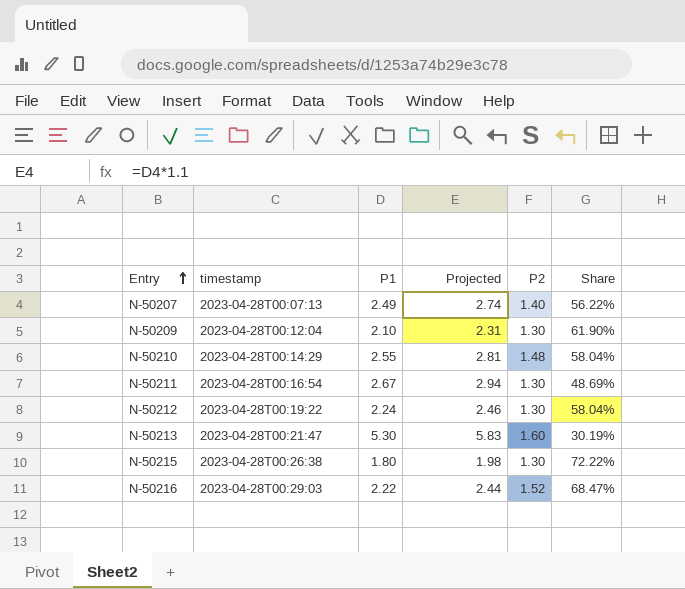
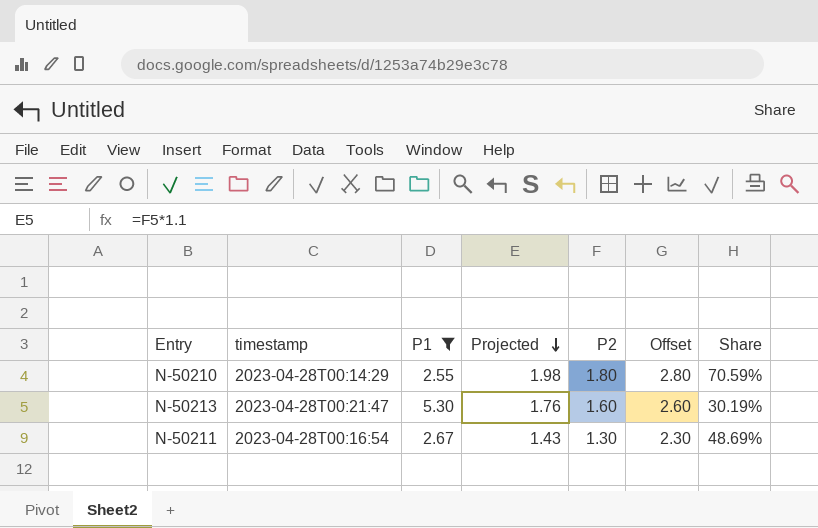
filter: none -> P1 >= 2.55
row order: Entry ascending -> Projected descending
column Projected | formula: [P1] * 1.1 -> [P2] * 1.1
column Offset | formula: none -> [P2] + 1
N-50210 | P2: 1.48 -> 1.80
N-50210 | Share: 58.04% -> 70.59%

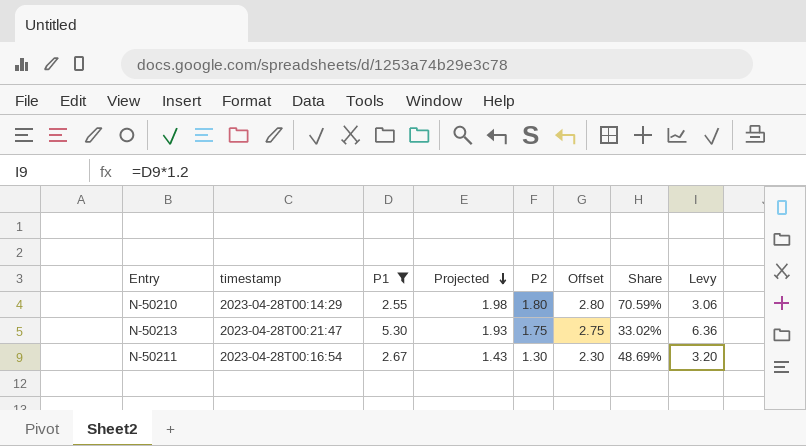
column Levy | formula: none -> [P1] * 1.2
N-50213 | Projected: 1.76 -> 1.93
N-50213 | P2: 1.60 -> 1.75
N-50213 | Offset: 2.60 -> 2.75
N-50213 | Share: 30.19% -> 33.02%

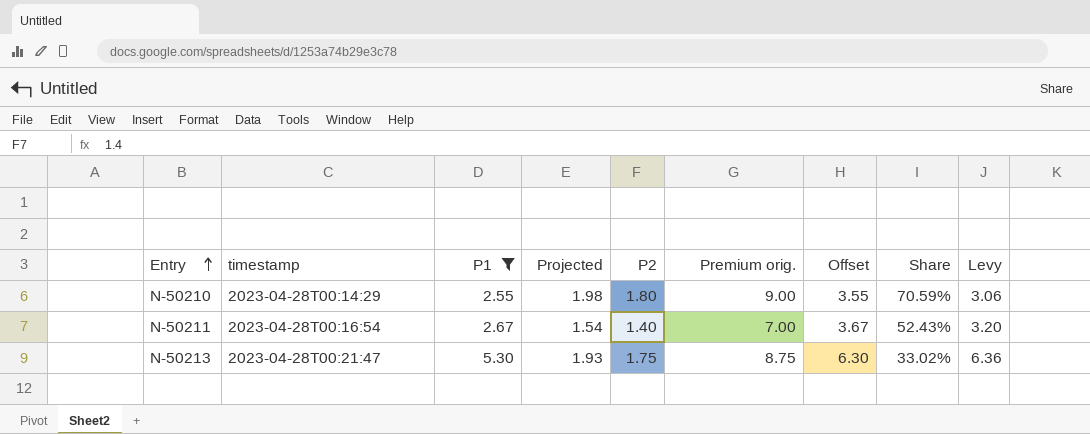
row order: Projected descending -> Entry ascending
column Premium orig. | formula: none -> [P2] * 5
column Offset | formula: [P2] + 1 -> [P1] + 1
N-50211 | Projected: 1.43 -> 1.54
N-50211 | P2: 1.30 -> 1.40
N-50211 | Share: 48.69% -> 52.43%

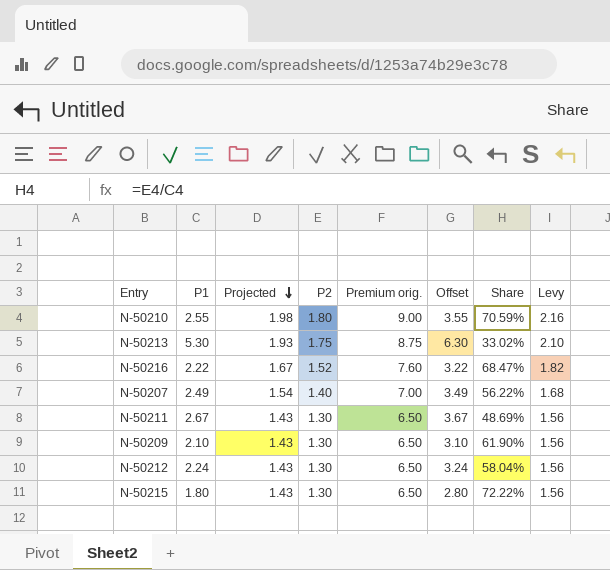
filter: P1 >= 2.55 -> none
row order: Entry ascending -> Projected descending
column timestamp | position: 2 -> none
column Levy | formula: [P1] * 1.2 -> [P2] * 1.2
N-50211 | Projected: 1.54 -> 1.43
N-50211 | P2: 1.40 -> 1.30
N-50211 | Premium orig.: 7.00 -> 6.50
N-50211 | Share: 52.43% -> 48.69%

